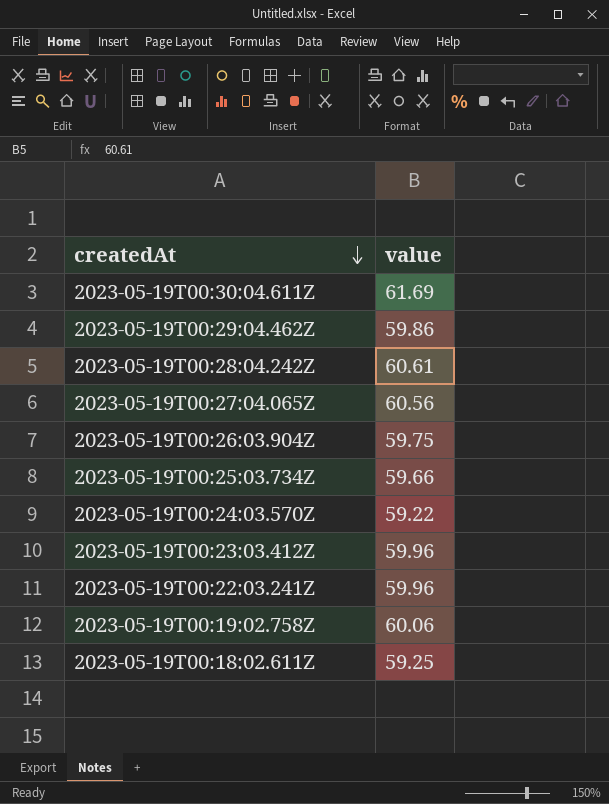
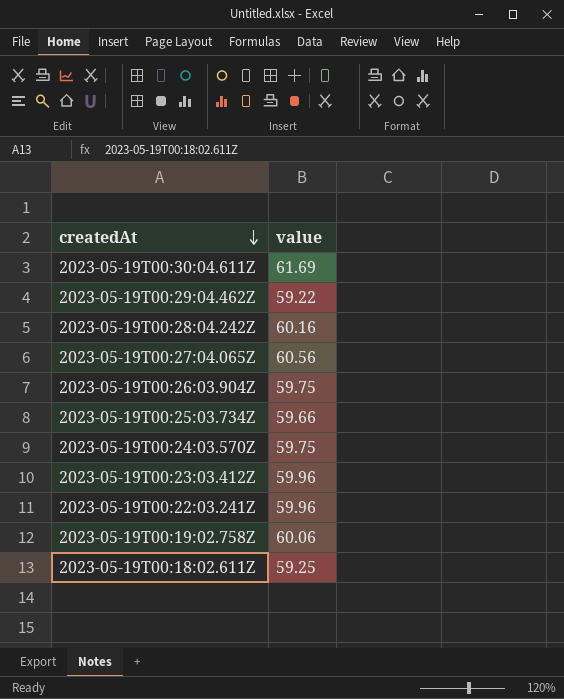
2023-05-19T00:29:04.462Z | value: 59.86 -> 59.22
2023-05-19T00:28:04.242Z | value: 60.61 -> 60.16
2023-05-19T00:24:03.570Z | value: 59.22 -> 59.75

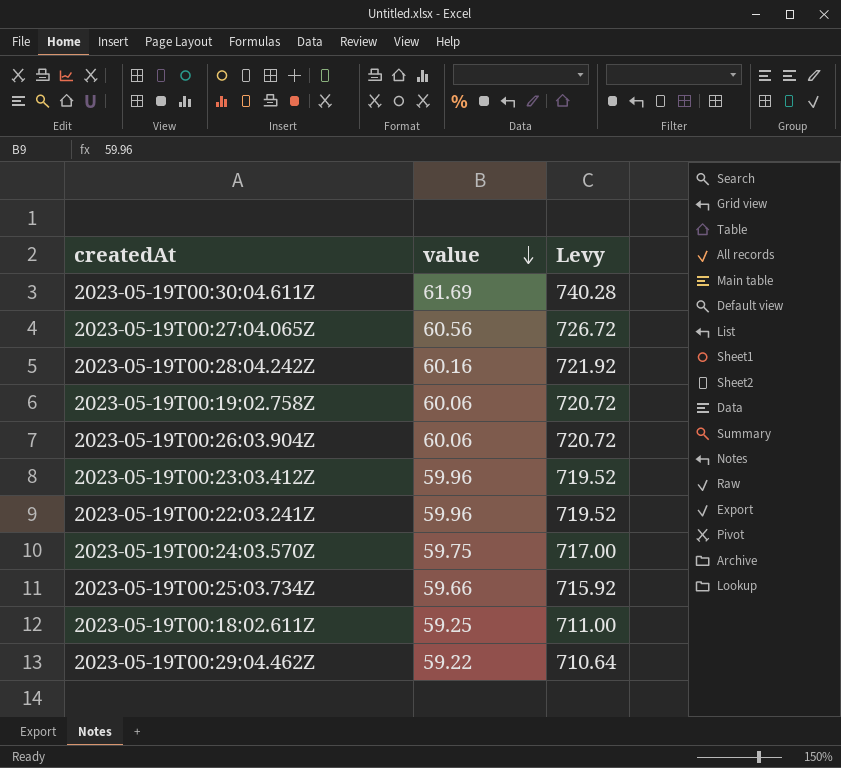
row order: createdAt descending -> value descending
column Levy | formula: none -> [value] * 12
2023-05-19T00:26:03.904Z | value: 59.75 -> 60.06

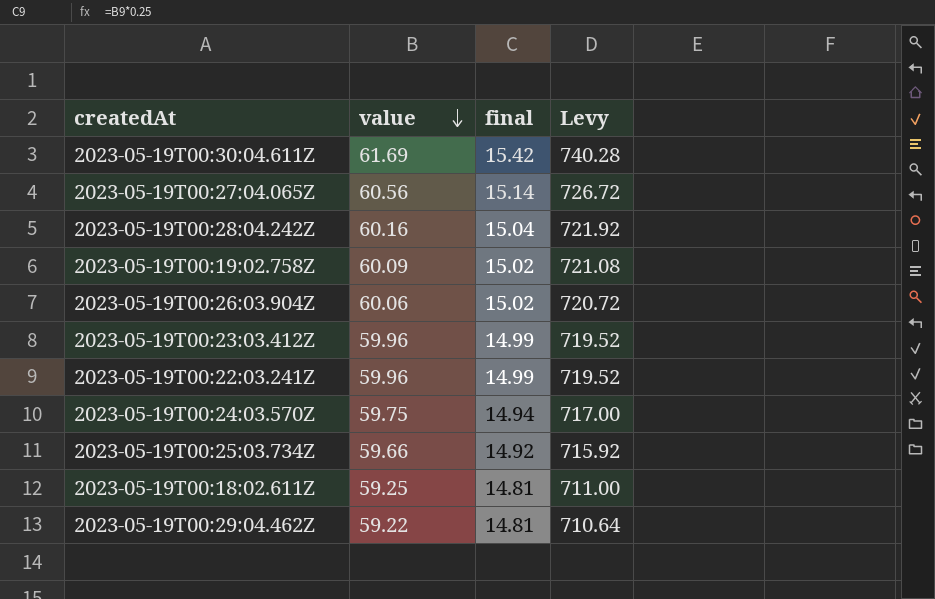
column final | formula: none -> [value] * 0.25
2023-05-19T00:19:02.758Z | value: 60.06 -> 60.09
2023-05-19T00:19:02.758Z | Levy: 720.72 -> 721.08

